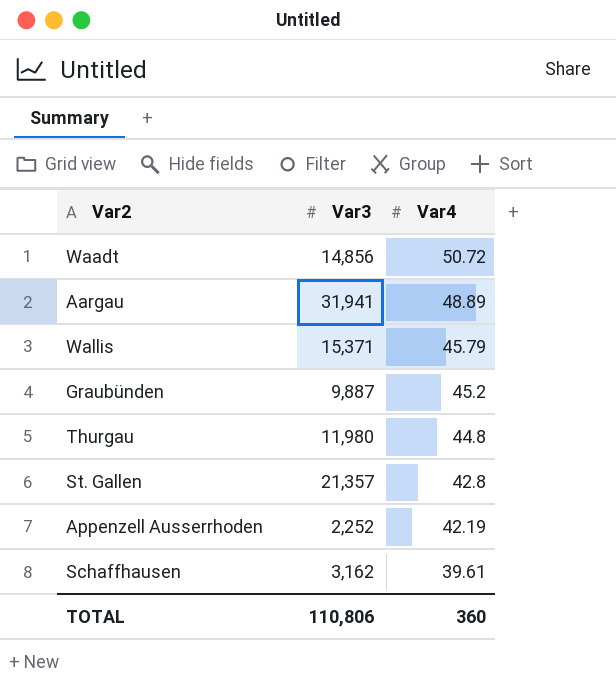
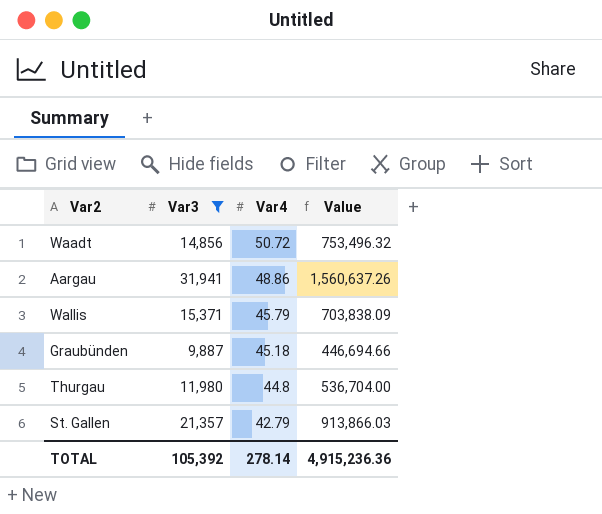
filter: none -> Var3 >= 9,887
column Value | formula: none -> [Var3] * [Var4]
Aargau | Var4: 48.89 -> 48.86
Graubünden | Var4: 45.2 -> 45.18
St. Gallen | Var4: 42.8 -> 42.79
TOTAL | Var3: 110,806 -> 105,392
TOTAL | Var4: 360 -> 278.14

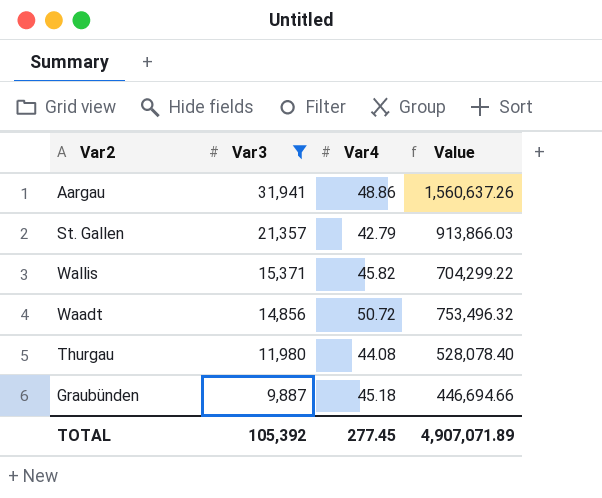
row order: Var4 descending -> Var3 descending
Wallis | Var4: 45.79 -> 45.82
Wallis | Value: 703,838.09 -> 704,299.22
Thurgau | Var4: 44.8 -> 44.08
Thurgau | Value: 536,704.00 -> 528,078.40
TOTAL | Var4: 278.14 -> 277.45
TOTAL | Value: 4,915,236.36 -> 4,907,071.89

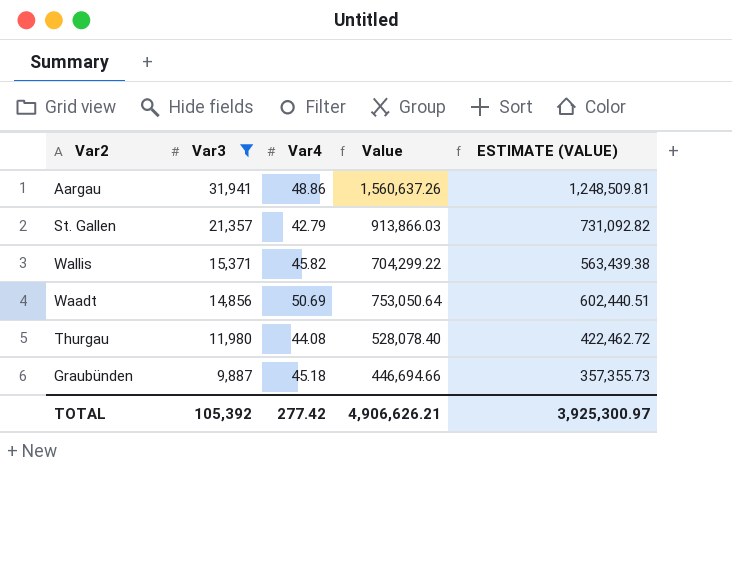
column ESTIMATE (VALUE) | formula: none -> [Value] * 0.8
Waadt | Var4: 50.72 -> 50.69
Waadt | Value: 753,496.32 -> 753,050.64
TOTAL | Var4: 277.45 -> 277.42
TOTAL | Value: 4,907,071.89 -> 4,906,626.21

